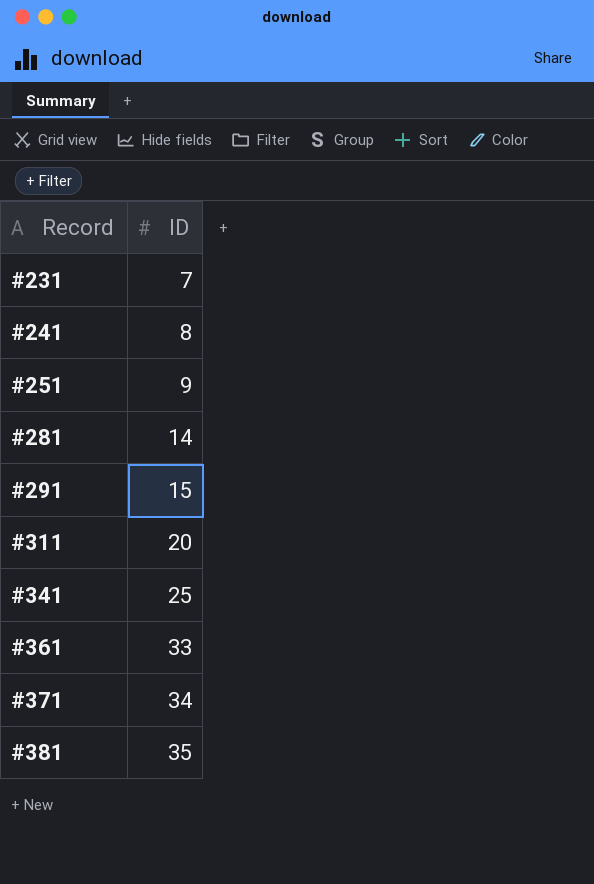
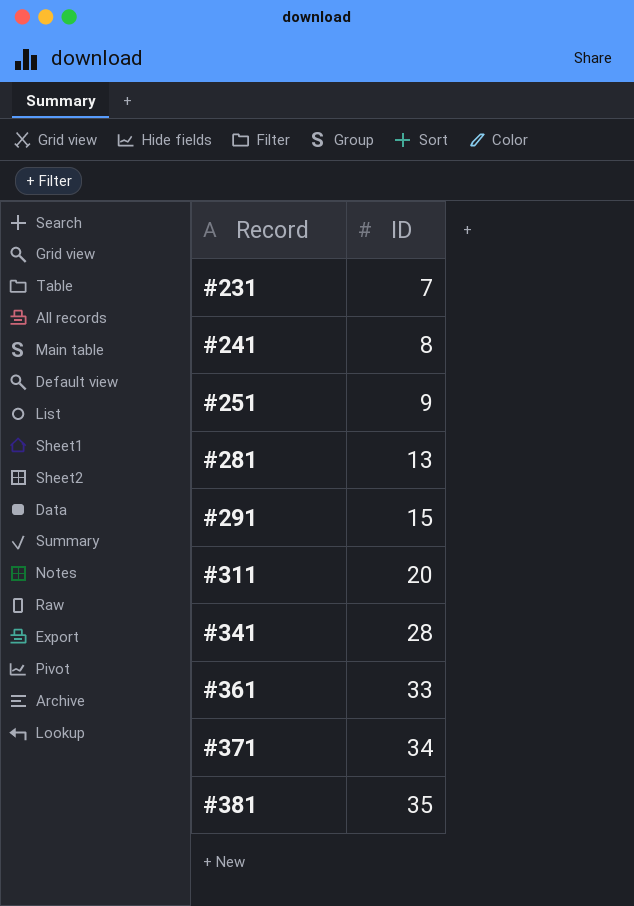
#281 | ID: 14 -> 13
#341 | ID: 25 -> 28

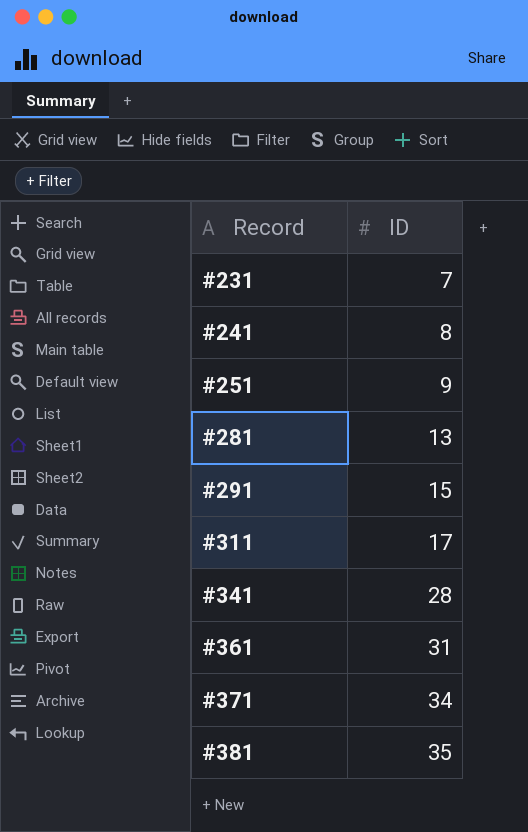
#311 | ID: 20 -> 17
#361 | ID: 33 -> 31

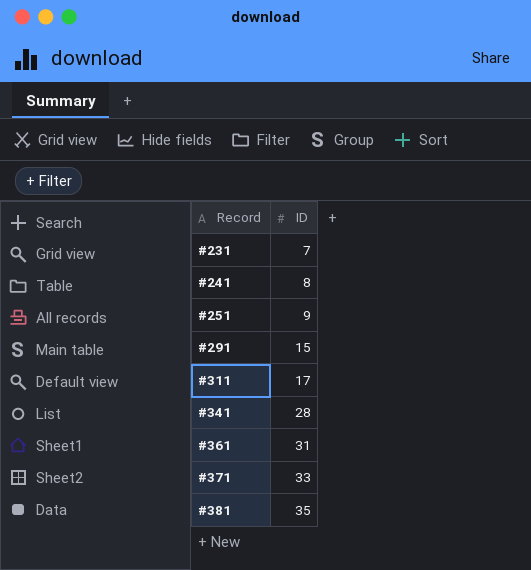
row #281: 13 -> none
#371 | ID: 34 -> 33

